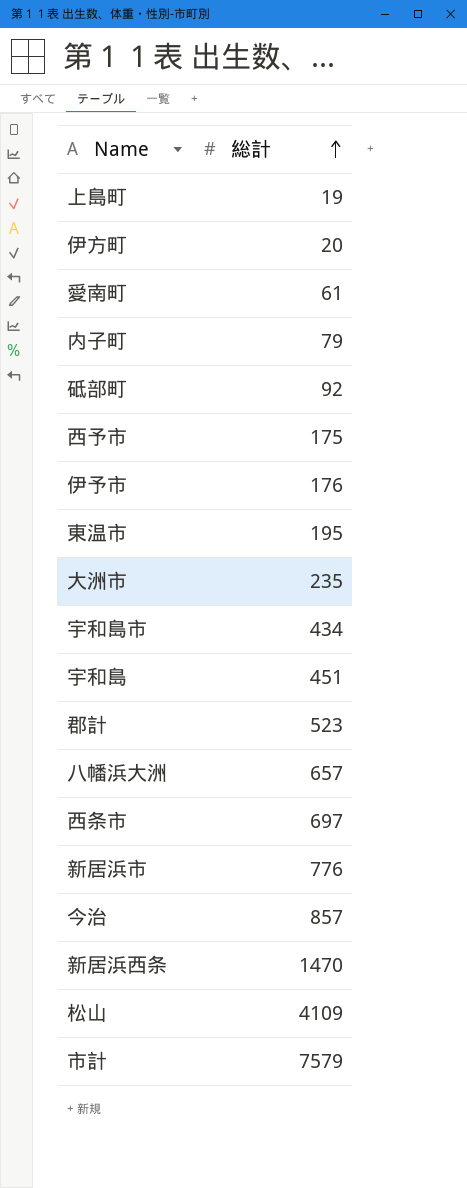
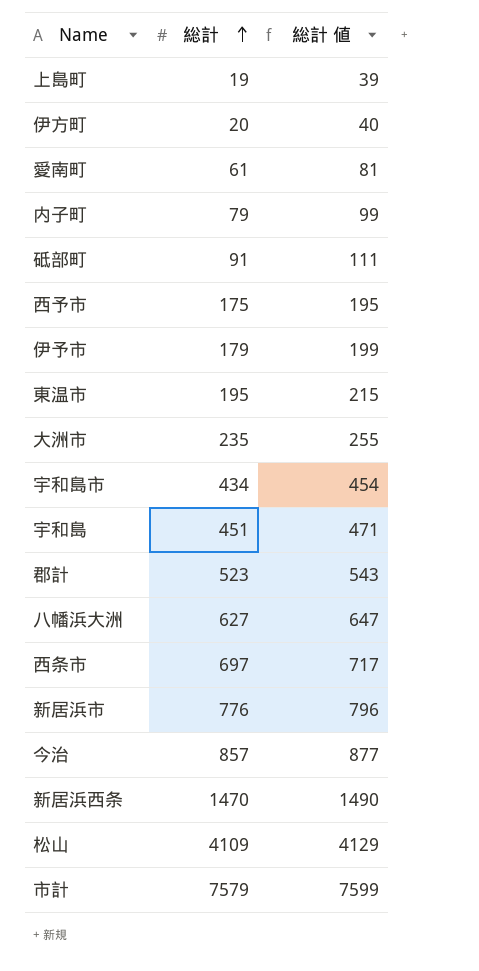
column 総計 値 | formula: none -> [総計] + 20
砥部町 | 総計: 92 -> 91
伊予市 | 総計: 176 -> 179
八幡浜大洲 | 総計: 657 -> 627

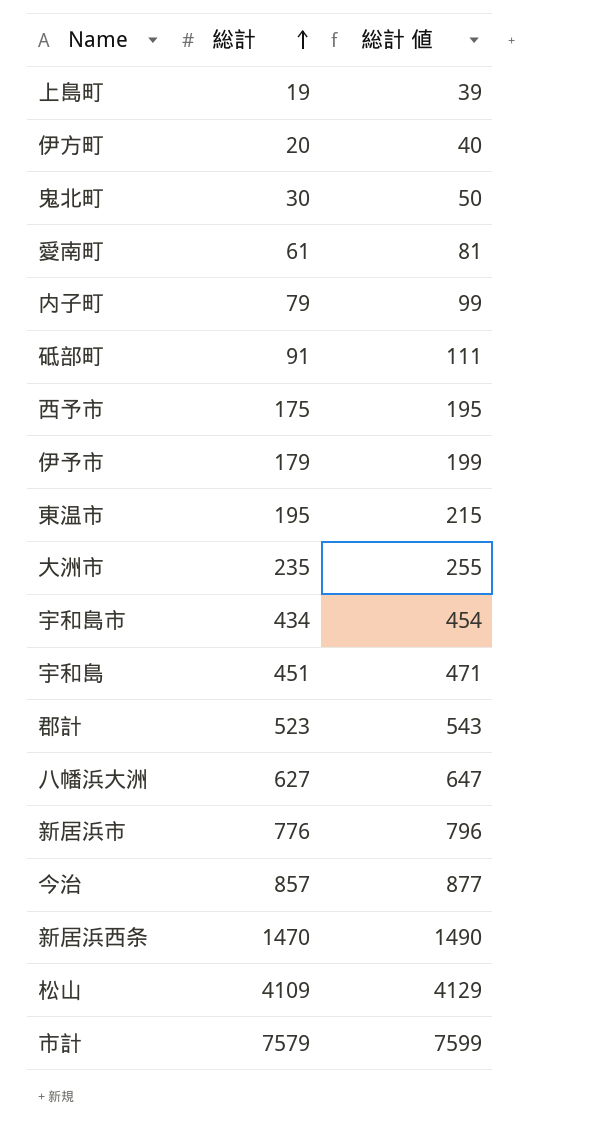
row 西条市: 697 | 717 -> none
row 鬼北町: none -> 30 | 50

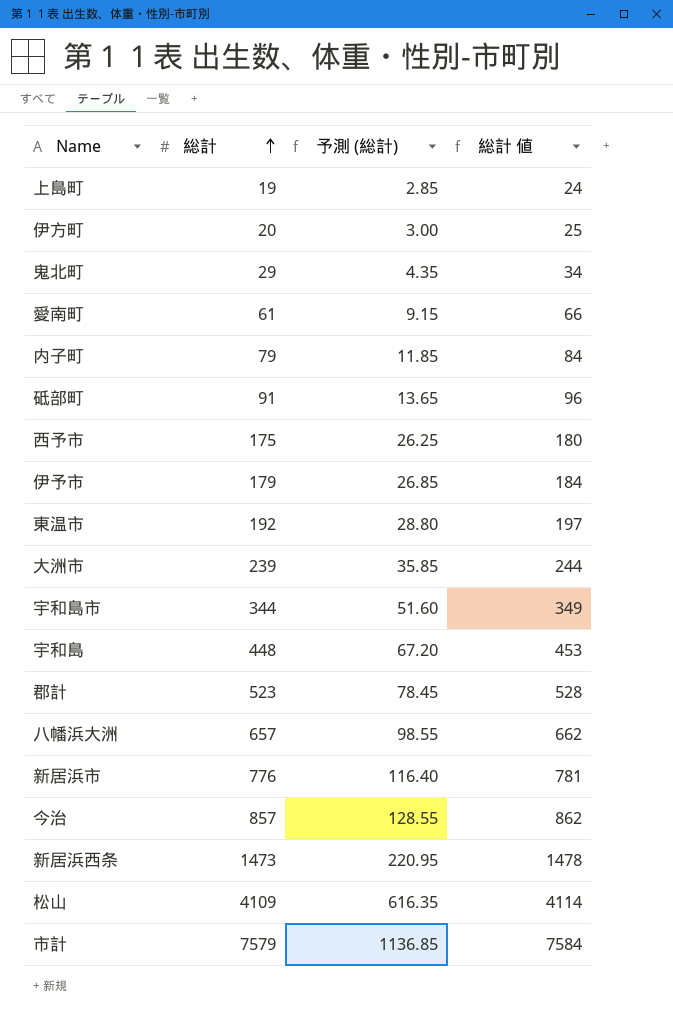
column 予測 (総計) | formula: none -> [総計] * 0.15
column 総計 値 | formula: [総計] + 20 -> [総計] + 5
鬼北町 | 総計: 30 -> 29
東温市 | 総計: 195 -> 192
大洲市 | 総計: 235 -> 239
宇和島市 | 総計: 434 -> 344
宇和島 | 総計: 451 -> 448
八幡浜大洲 | 総計: 627 -> 657
新居浜西条 | 総計: 1470 -> 1473

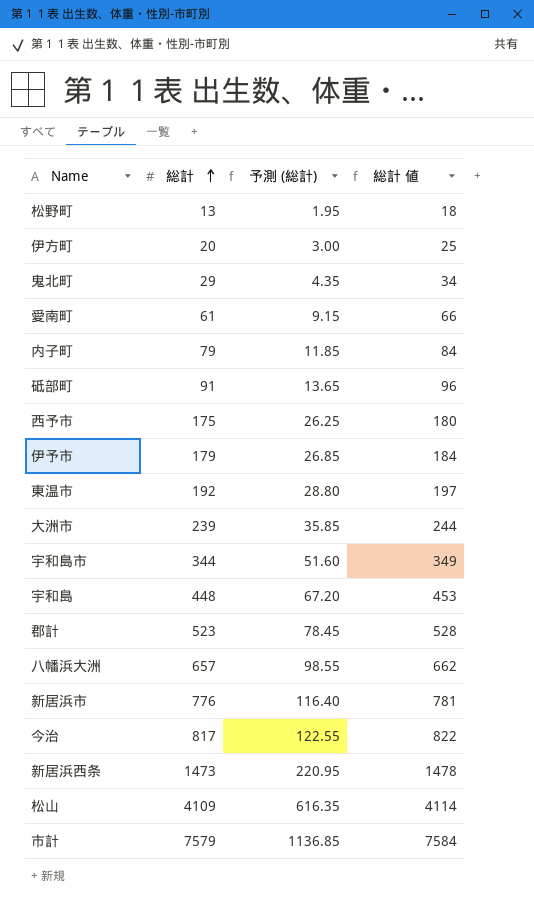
row 上島町: 19 | 2.85 | 24 -> none
row 松野町: none -> 13 | 1.95 | 18
今治 | 総計: 857 -> 817
今治 | 予測 (総計): 128.55 -> 122.55
今治 | 総計 値: 862 -> 822

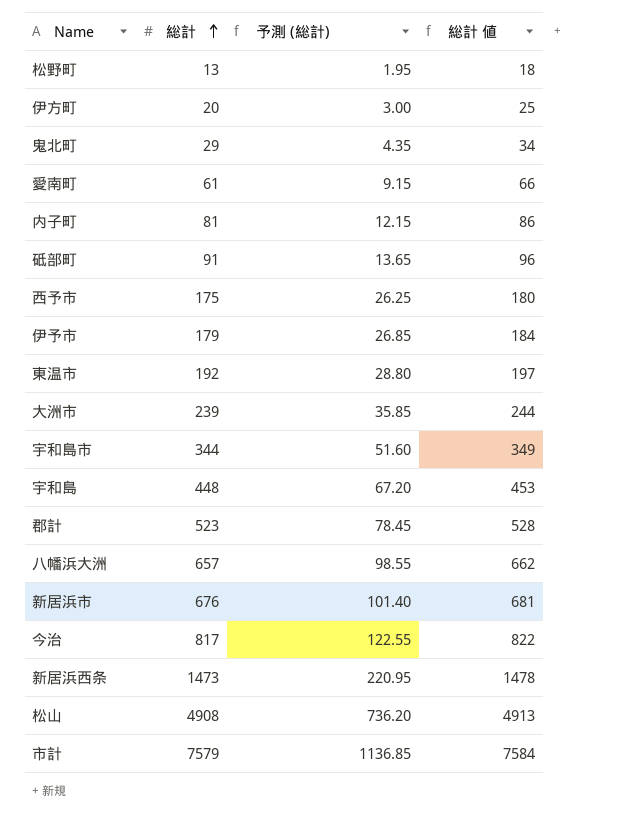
内子町 | 総計: 79 -> 81
内子町 | 予測 (総計): 11.85 -> 12.15
内子町 | 総計 値: 84 -> 86
新居浜市 | 総計: 776 -> 676
新居浜市 | 予測 (総計): 116.40 -> 101.40
新居浜市 | 総計 値: 781 -> 681
松山 | 総計: 4109 -> 4908
松山 | 予測 (総計): 616.35 -> 736.20
松山 | 総計 値: 4114 -> 4913

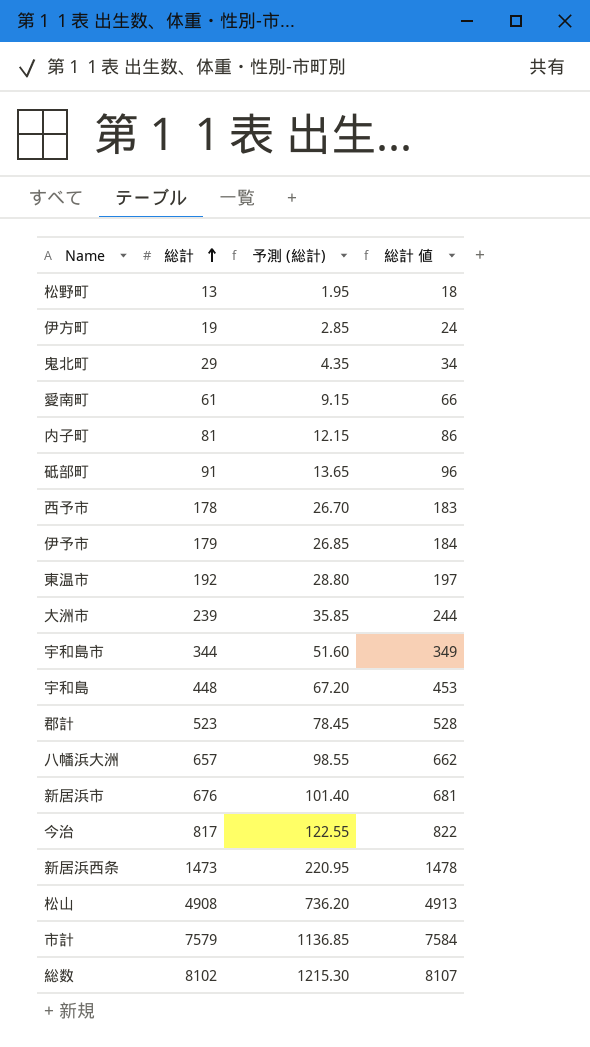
伊方町 | 総計: 20 -> 19
伊方町 | 予測 (総計): 3.00 -> 2.85
伊方町 | 総計 値: 25 -> 24
西予市 | 総計: 175 -> 178
西予市 | 予測 (総計): 26.25 -> 26.70
西予市 | 総計 値: 180 -> 183
row 総数: none -> 8102 | 1215.30 | 8107

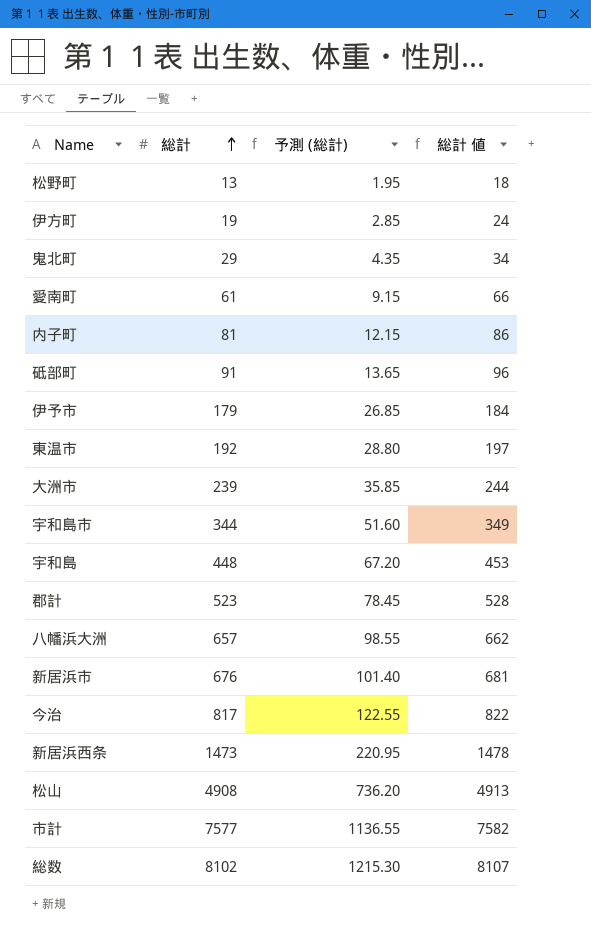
row 西予市: 178 | 26.70 | 183 -> none
市計 | 総計: 7579 -> 7577
市計 | 予測 (総計): 1136.85 -> 1136.55
市計 | 総計 値: 7584 -> 7582

